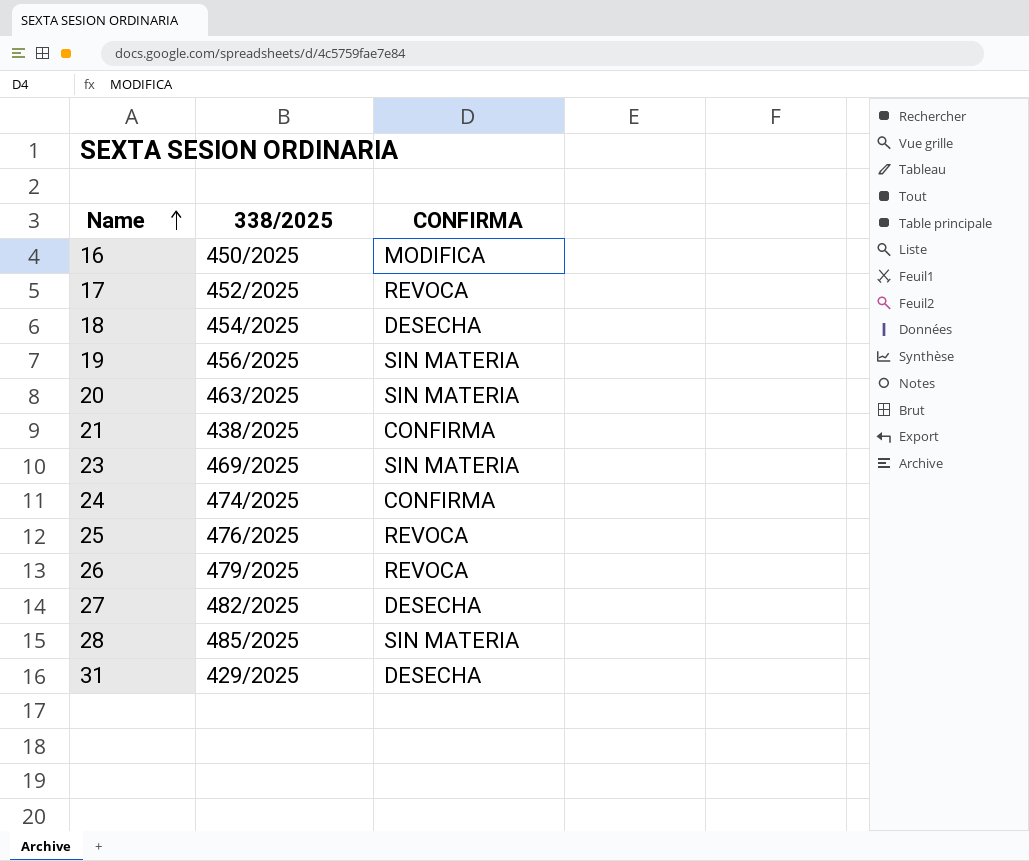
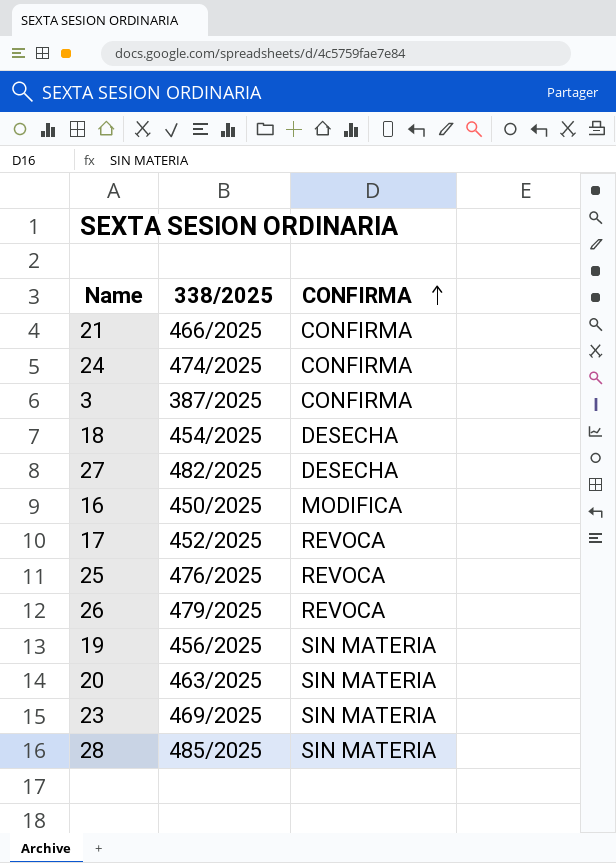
row order: Name ascending -> CONFIRMA ascending
row 31: 429/2025 | DESECHA -> none
21 | 338/2025: 438/2025 -> 466/2025
row 3: none -> 387/2025 | CONFIRMA

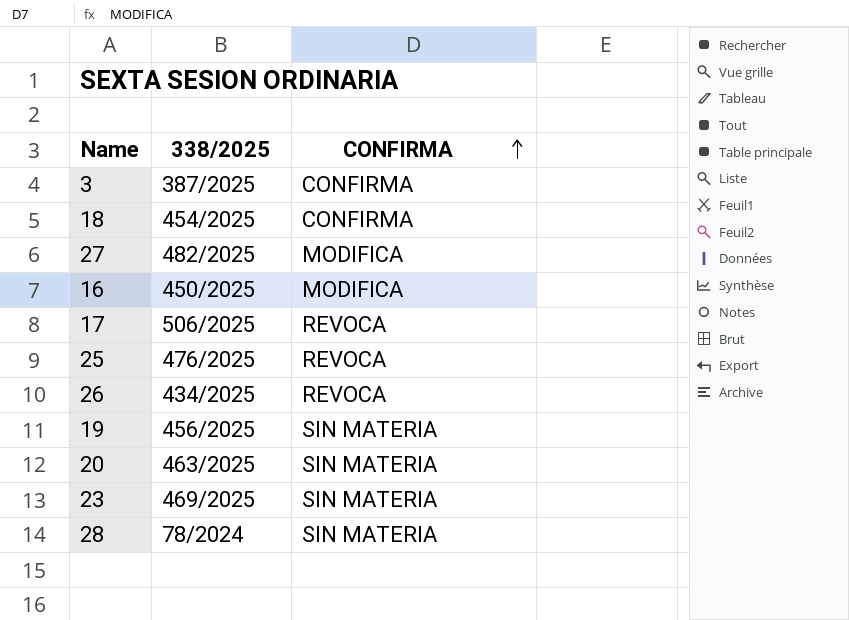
row 21: 466/2025 | CONFIRMA -> none
row 24: 474/2025 | CONFIRMA -> none
18 | CONFIRMA: DESECHA -> CONFIRMA
27 | CONFIRMA: DESECHA -> MODIFICA
17 | 338/2025: 452/2025 -> 506/2025
26 | 338/2025: 479/2025 -> 434/2025
28 | 338/2025: 485/2025 -> 78/2024

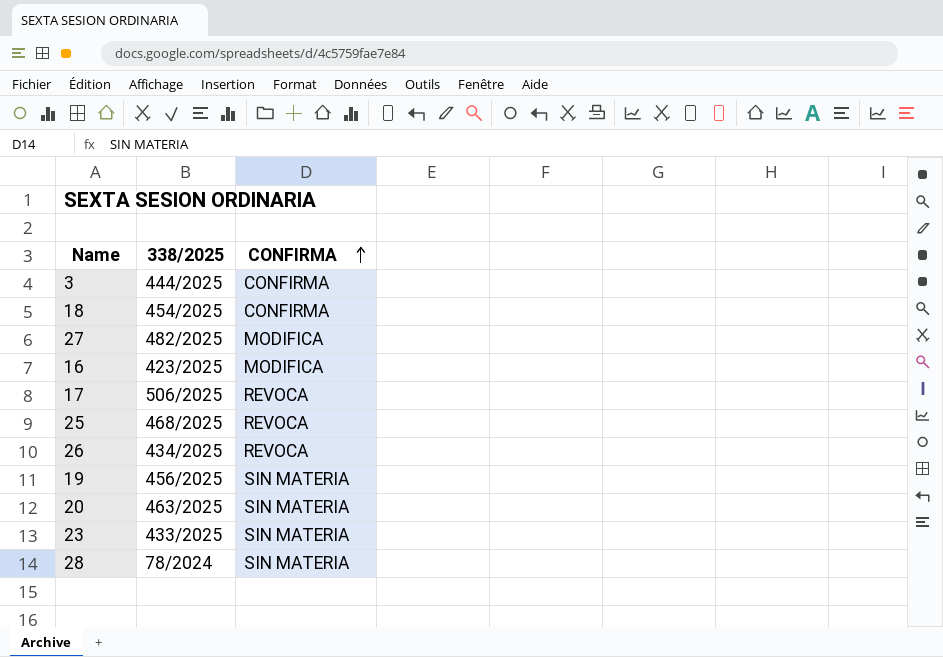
3 | 338/2025: 387/2025 -> 444/2025
16 | 338/2025: 450/2025 -> 423/2025
25 | 338/2025: 476/2025 -> 468/2025
23 | 338/2025: 469/2025 -> 433/2025

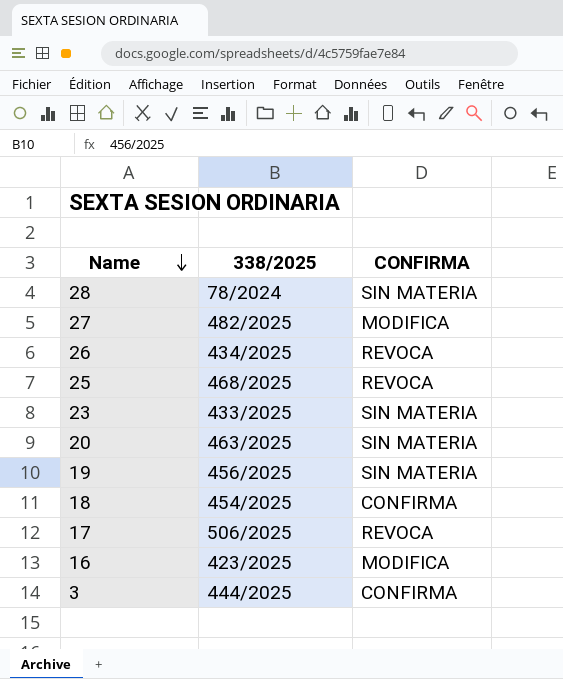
row order: CONFIRMA ascending -> Name descending

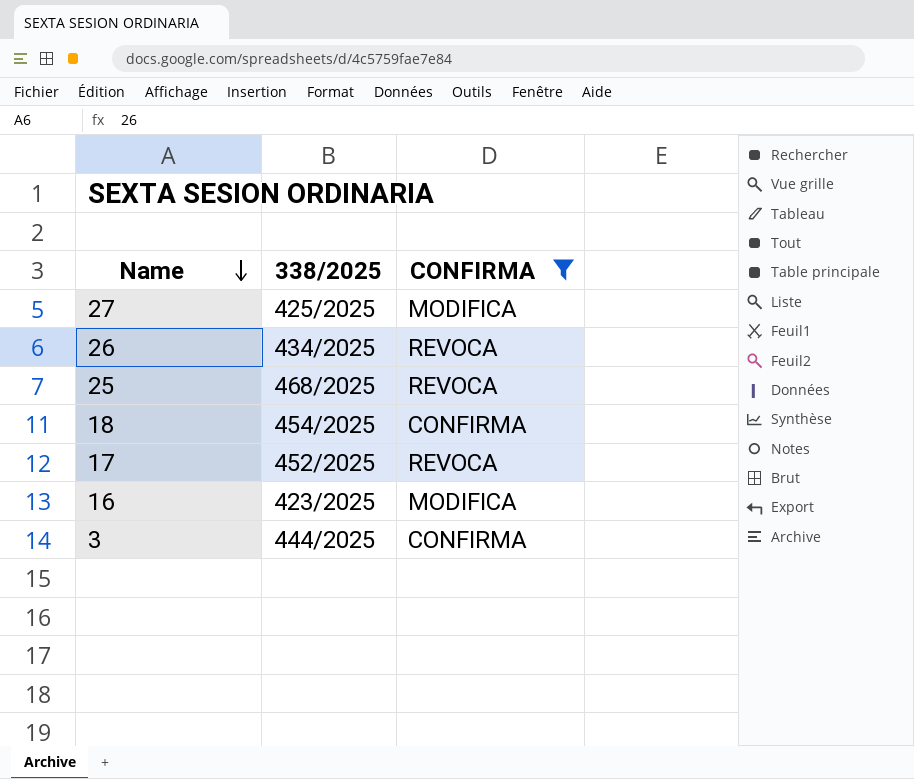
filter: none -> CONFIRMA != SIN MATERIA
27 | 338/2025: 482/2025 -> 425/2025
17 | 338/2025: 506/2025 -> 452/2025

